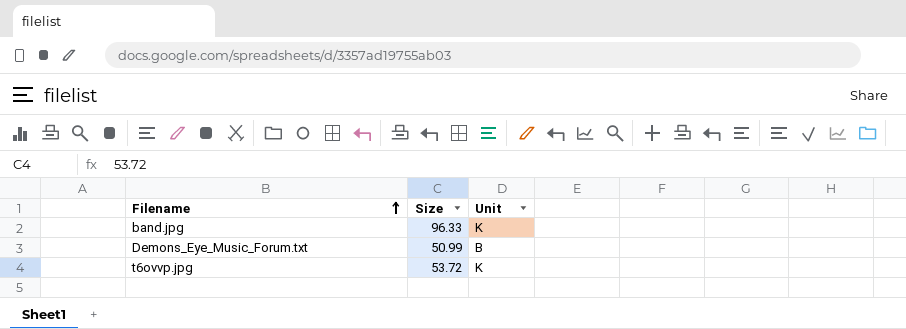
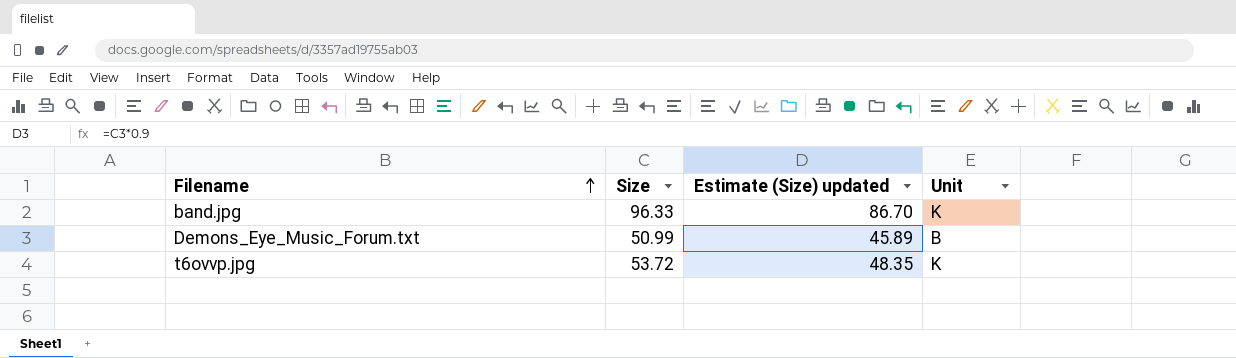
column Estimate (Size) updated | formula: none -> [Size] * 0.9

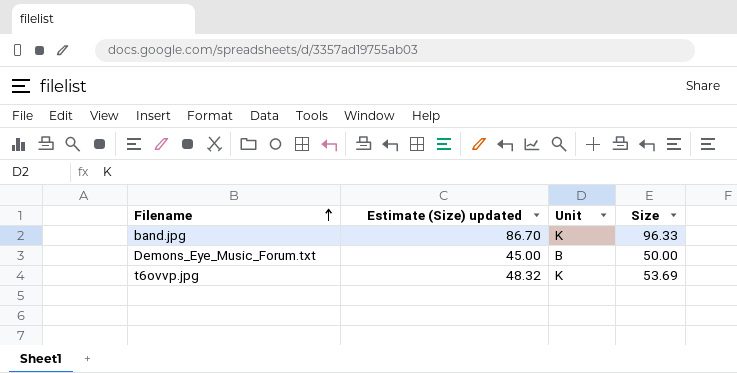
column Size | position: 2 -> 4
Demons_Eye_Music_Forum.txt | Estimate (Size) updated: 45.89 -> 45.00
Demons_Eye_Music_Forum.txt | Size: 50.99 -> 50.00
t6ovvp.jpg | Estimate (Size) updated: 48.35 -> 48.32
t6ovvp.jpg | Size: 53.72 -> 53.69

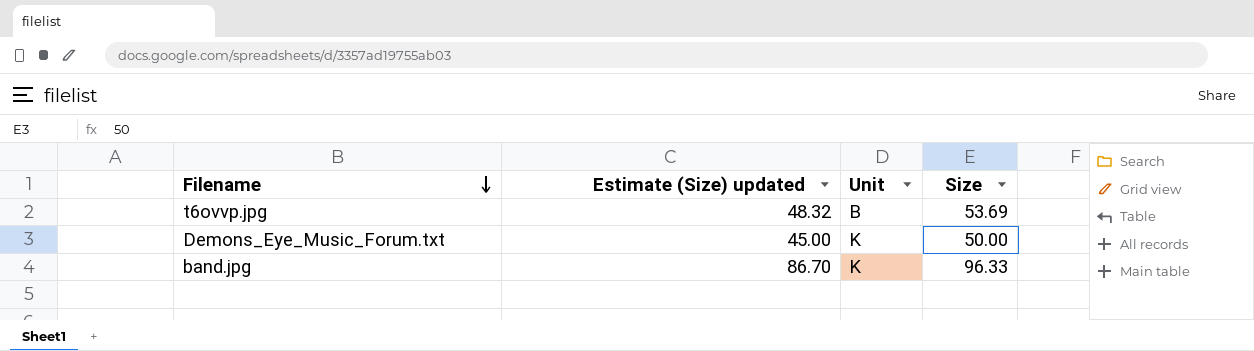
row order: Filename ascending -> Filename descending
t6ovvp.jpg | Unit: K -> B
Demons_Eye_Music_Forum.txt | Unit: B -> K

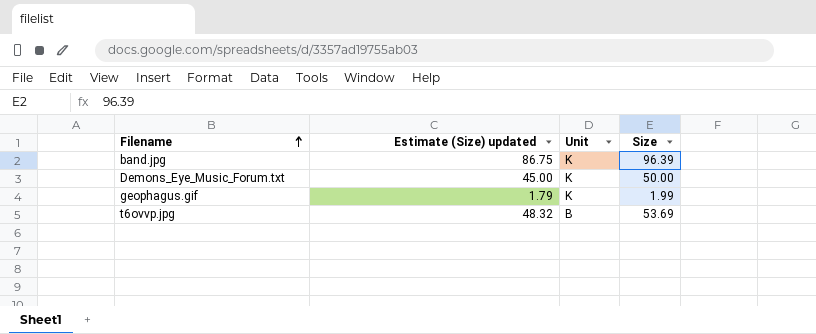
row order: Filename descending -> Filename ascending
band.jpg | Estimate (Size) updated: 86.70 -> 86.75
band.jpg | Size: 96.33 -> 96.39
row geophagus.gif: none -> 1.79 | K | 1.99

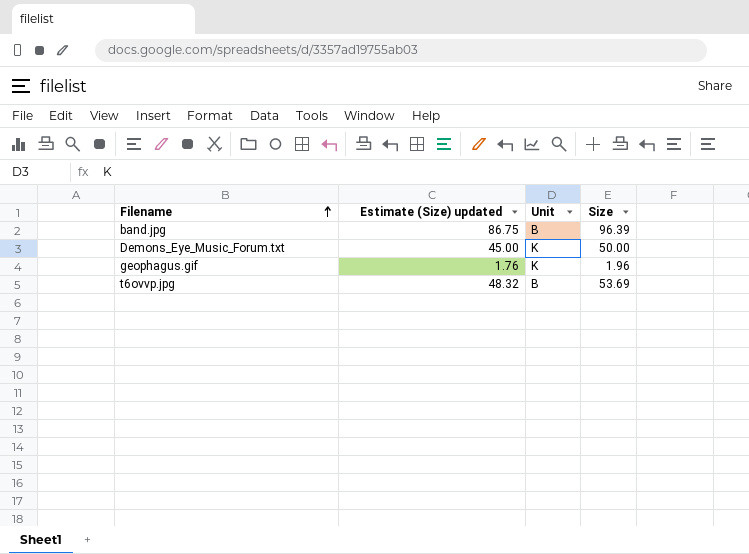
band.jpg | Unit: K -> B
geophagus.gif | Estimate (Size) updated: 1.79 -> 1.76
geophagus.gif | Size: 1.99 -> 1.96

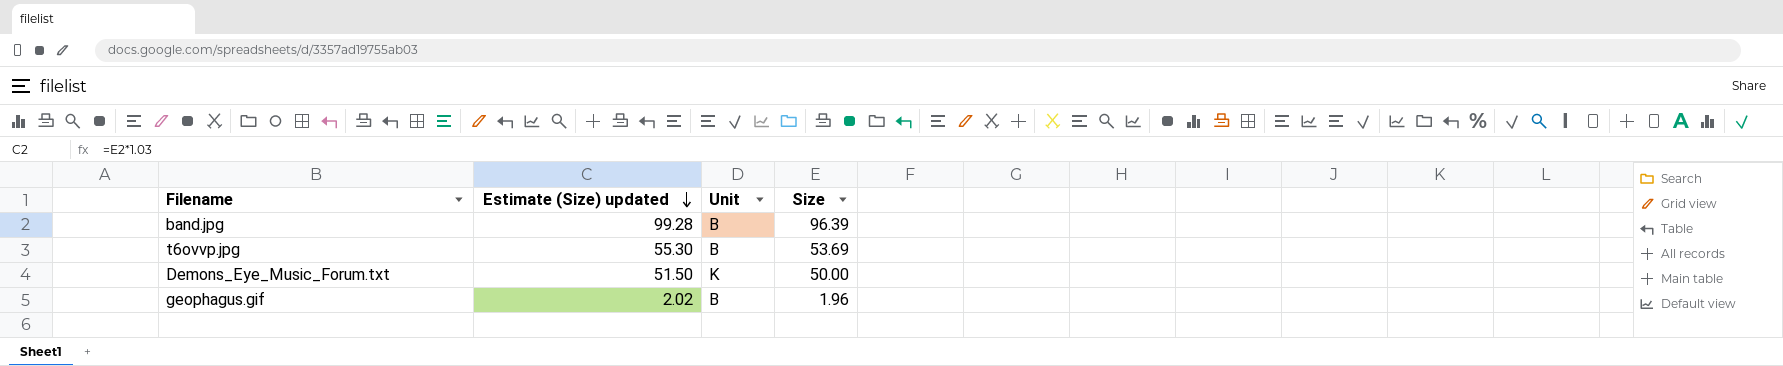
row order: Filename ascending -> Estimate (Size) updated descending
column Estimate (Size) updated | formula: [Size] * 0.9 -> [Size] * 1.03
geophagus.gif | Unit: K -> B

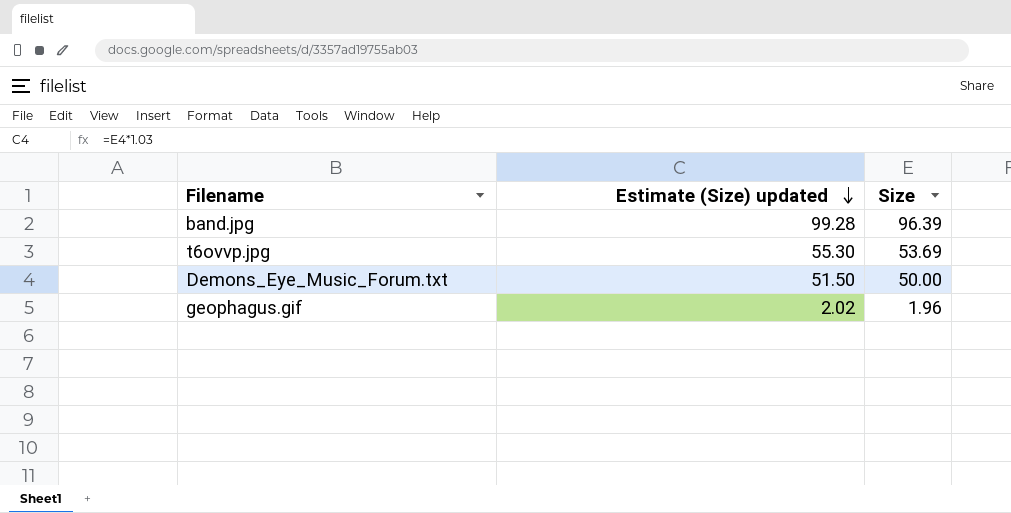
column Unit | position: 3 -> none

